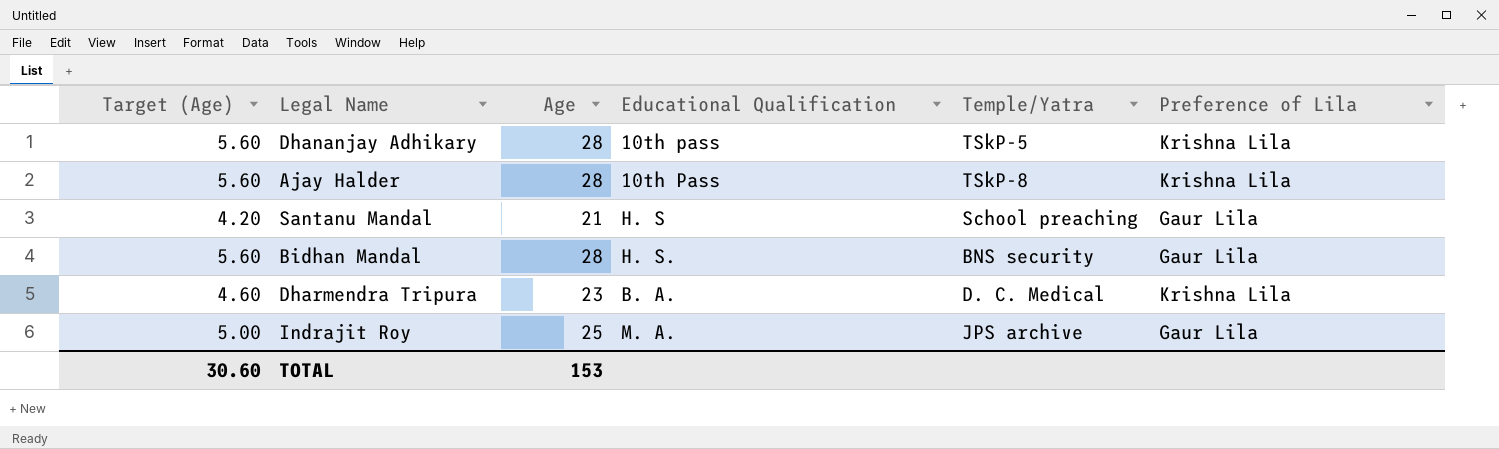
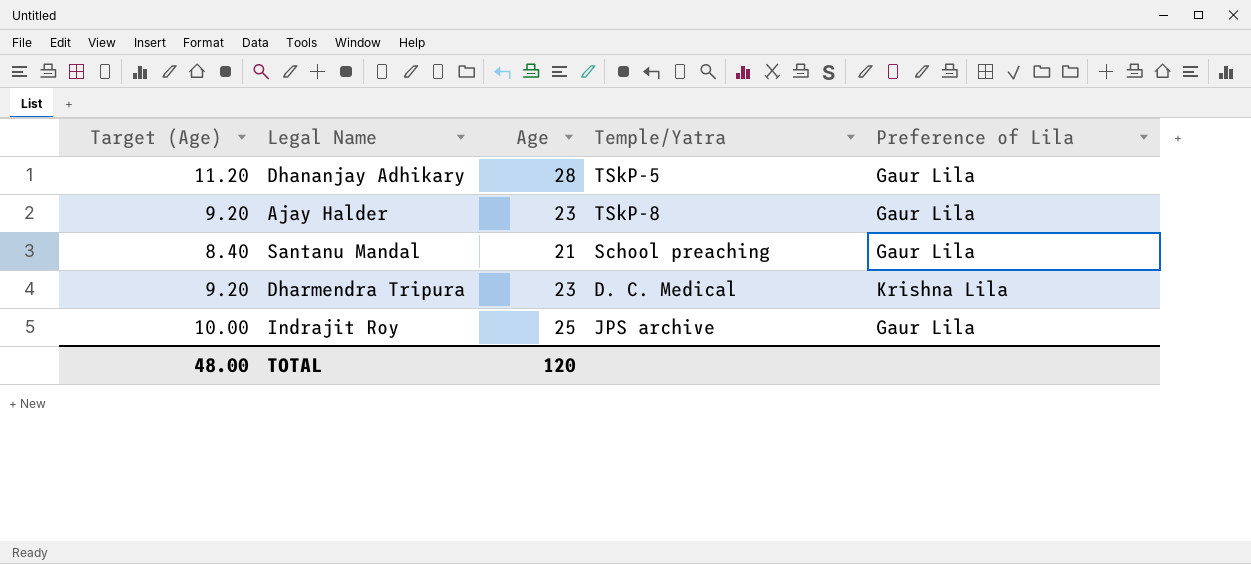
column Educational Qualification | position: 4 -> none
column Target (Age) | formula: [Age] * 0.2 -> [Age] * 0.4
row Bidhan Mandal: 5.60 | 28 | H. S. | BNS security | Gaur Lila -> none
Dhananjay Adhikary | Preference of Lila: Krishna Lila -> Gaur Lila
Ajay Halder | Age: 28 -> 23
Ajay Halder | Preference of Lila: Krishna Lila -> Gaur Lila
TOTAL | Target (Age): 30.60 -> 48.00
TOTAL | Age: 153 -> 120

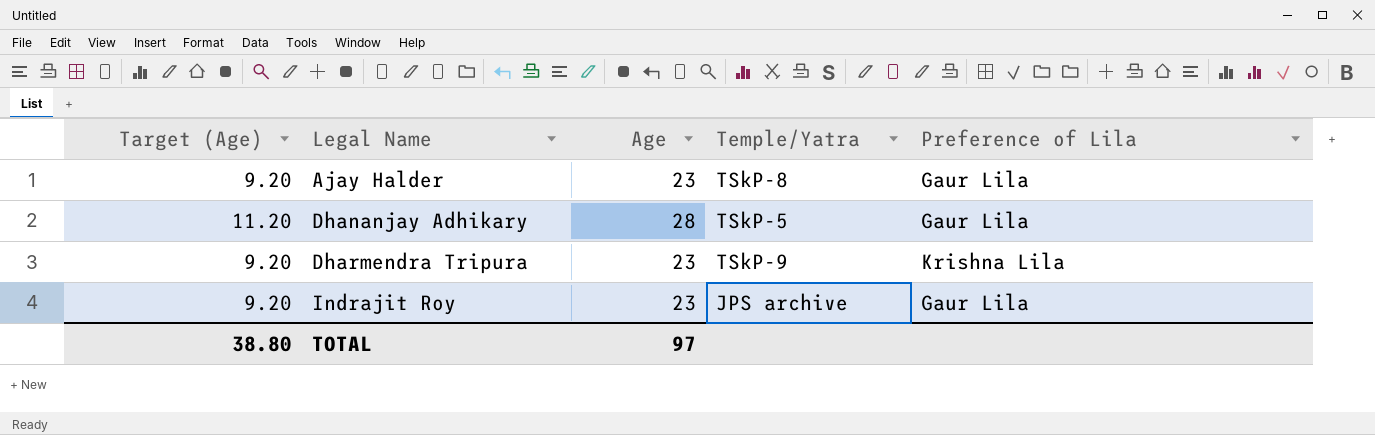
row order: none -> Legal Name ascending
row Santanu Mandal: 8.40 | 21 | School preaching | Gaur Lila -> none
Dharmendra Tripura | Temple/Yatra: D. C. Medical -> TSkP-9
Indrajit Roy | Target (Age): 10.00 -> 9.20
Indrajit Roy | Age: 25 -> 23
TOTAL | Target (Age): 48.00 -> 38.80
TOTAL | Age: 120 -> 97

